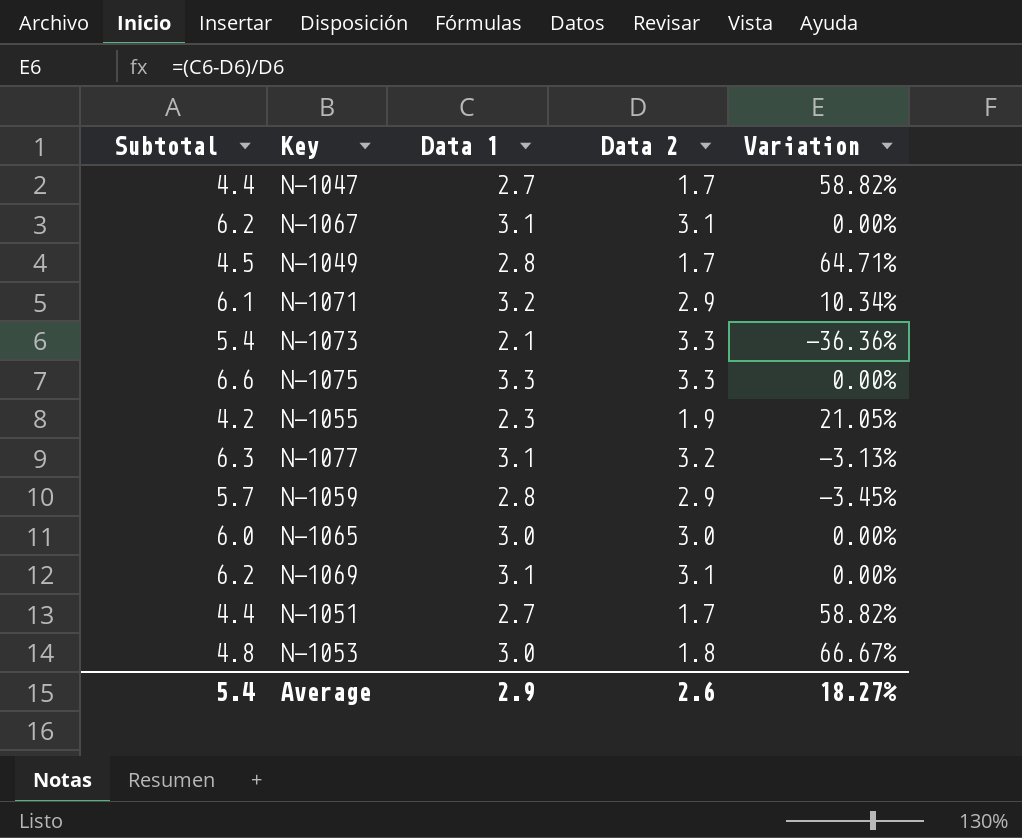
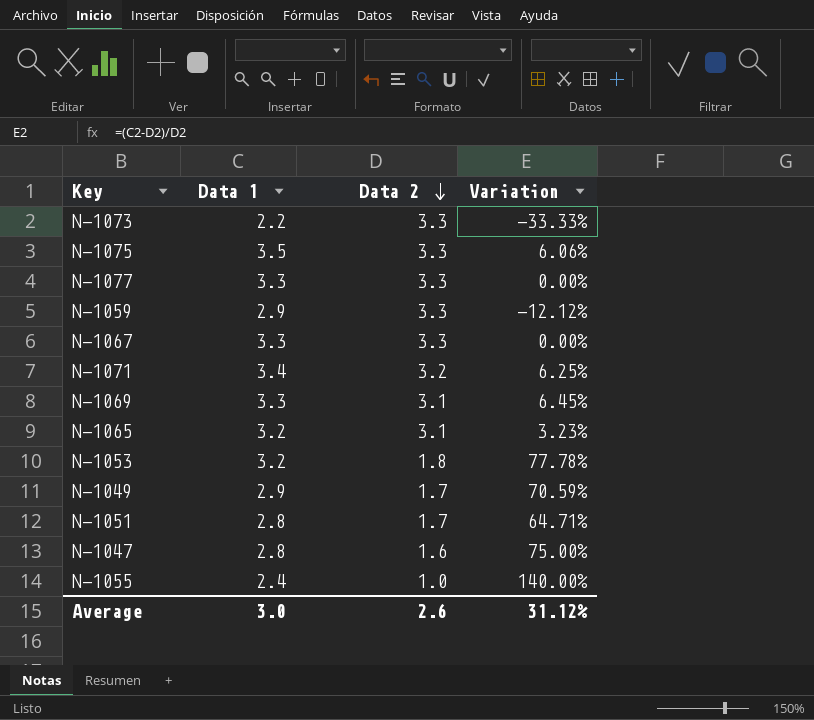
row order: none -> Data 2 descending
column Subtotal | formula: [Data 1] + [Data 2] -> none
N-1073 | Data 1: 2.1 -> 2.2
N-1073 | Variation: -36.36% -> -33.33%
N-1075 | Data 1: 3.3 -> 3.5
N-1075 | Variation: 0.00% -> 6.06%
N-1077 | Data 1: 3.1 -> 3.3
N-1077 | Data 2: 3.2 -> 3.3
N-1077 | Variation: -3.13% -> 0.00%
N-1059 | Data 1: 2.8 -> 2.9
N-1059 | Data 2: 2.9 -> 3.3
N-1059 | Variation: -3.45% -> -12.12%
N-1067 | Data 1: 3.1 -> 3.3
N-1067 | Data 2: 3.1 -> 3.3
N-1071 | Data 1: 3.2 -> 3.4
N-1071 | Data 2: 2.9 -> 3.2
N-1071 | Variation: 10.34% -> 6.25%
N-1069 | Data 1: 3.1 -> 3.3
N-1069 | Variation: 0.00% -> 6.45%
N-1065 | Data 1: 3.0 -> 3.2
N-1065 | Data 2: 3.0 -> 3.1
N-1065 | Variation: 0.00% -> 3.23%
N-1053 | Data 1: 3.0 -> 3.2
N-1053 | Variation: 66.67% -> 77.78%
N-1049 | Data 1: 2.8 -> 2.9
N-1049 | Variation: 64.71% -> 70.59%
N-1051 | Data 1: 2.7 -> 2.8
N-1051 | Variation: 58.82% -> 64.71%
N-1047 | Data 1: 2.7 -> 2.8
N-1047 | Data 2: 1.7 -> 1.6
N-1047 | Variation: 58.82% -> 75.00%
N-1055 | Data 1: 2.3 -> 2.4
N-1055 | Data 2: 1.9 -> 1.0
N-1055 | Variation: 21.05% -> 140.00%
Average | Data 1: 2.9 -> 3.0
Average | Variation: 18.27% -> 31.12%

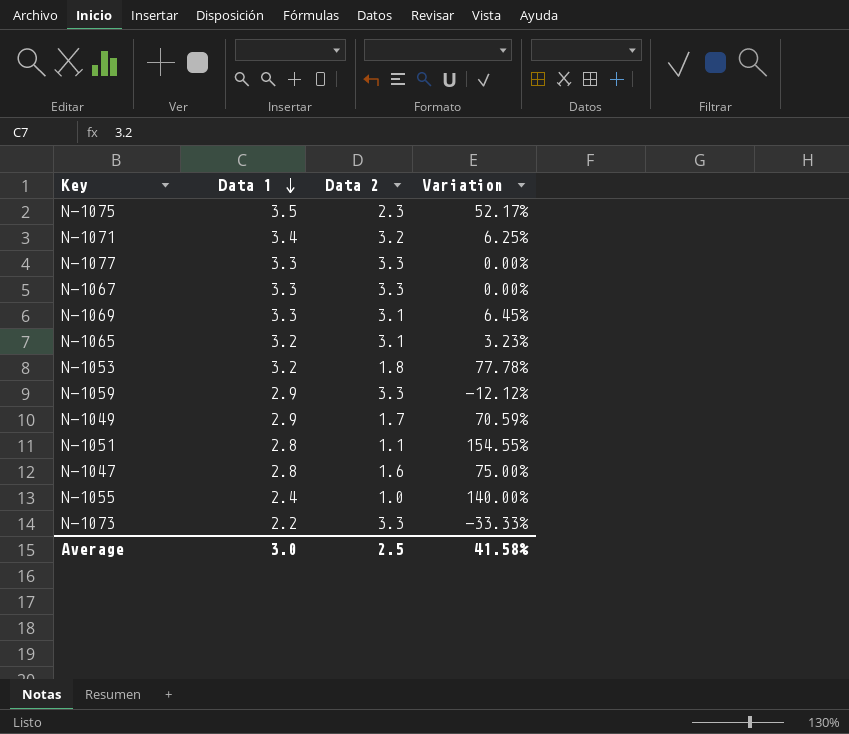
row order: Data 2 descending -> Data 1 descending
N-1075 | Data 2: 3.3 -> 2.3
N-1075 | Variation: 6.06% -> 52.17%
N-1051 | Data 2: 1.7 -> 1.1
N-1051 | Variation: 64.71% -> 154.55%
Average | Data 2: 2.6 -> 2.5
Average | Variation: 31.12% -> 41.58%

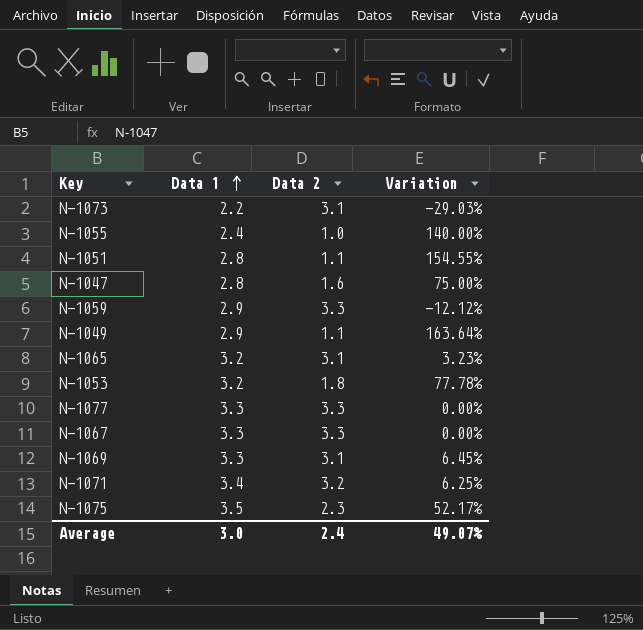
row order: Data 1 descending -> Data 1 ascending
N-1073 | Data 2: 3.3 -> 3.1
N-1073 | Variation: -33.33% -> -29.03%
N-1049 | Data 2: 1.7 -> 1.1
N-1049 | Variation: 70.59% -> 163.64%
Average | Data 2: 2.5 -> 2.4
Average | Variation: 41.58% -> 49.07%

